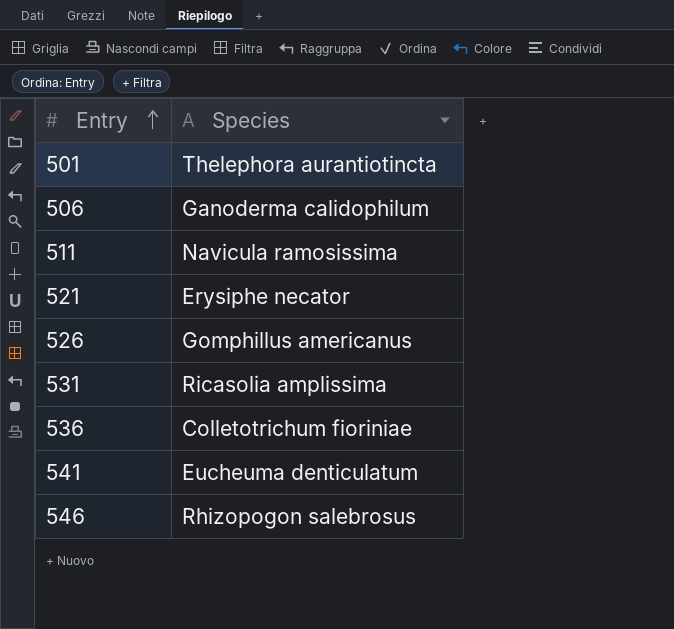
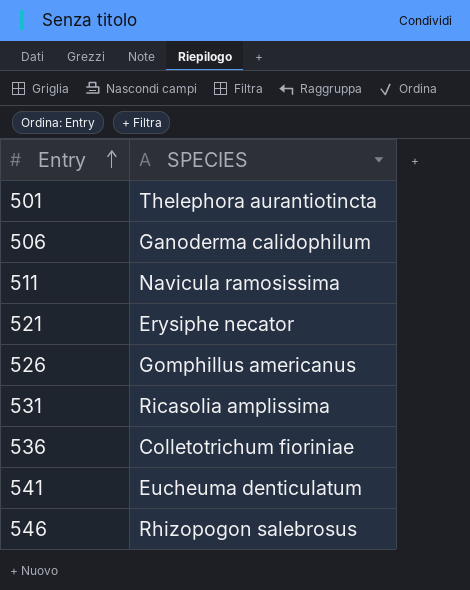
column name: Species -> SPECIES

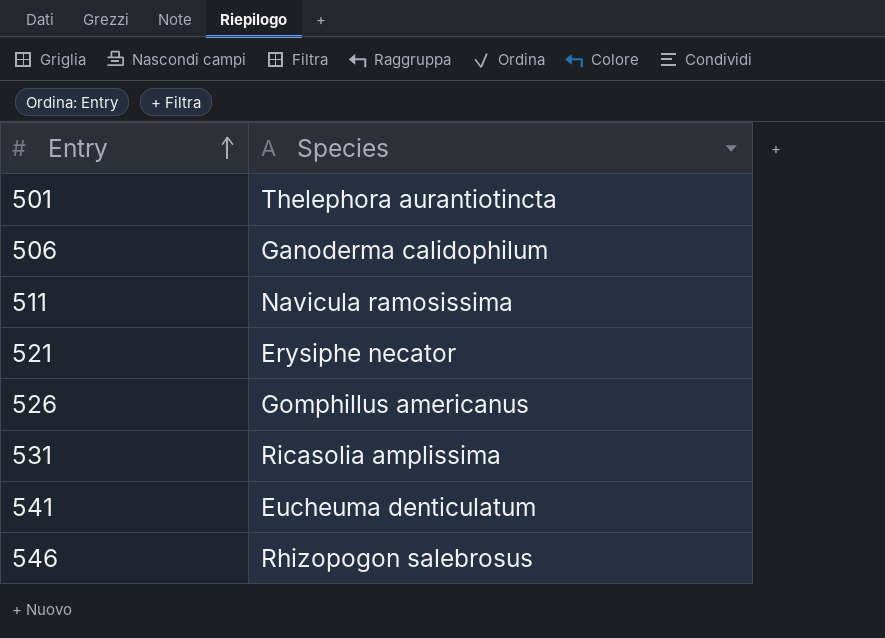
column name: SPECIES -> Species
row 536: Colletotrichum fioriniae -> none

